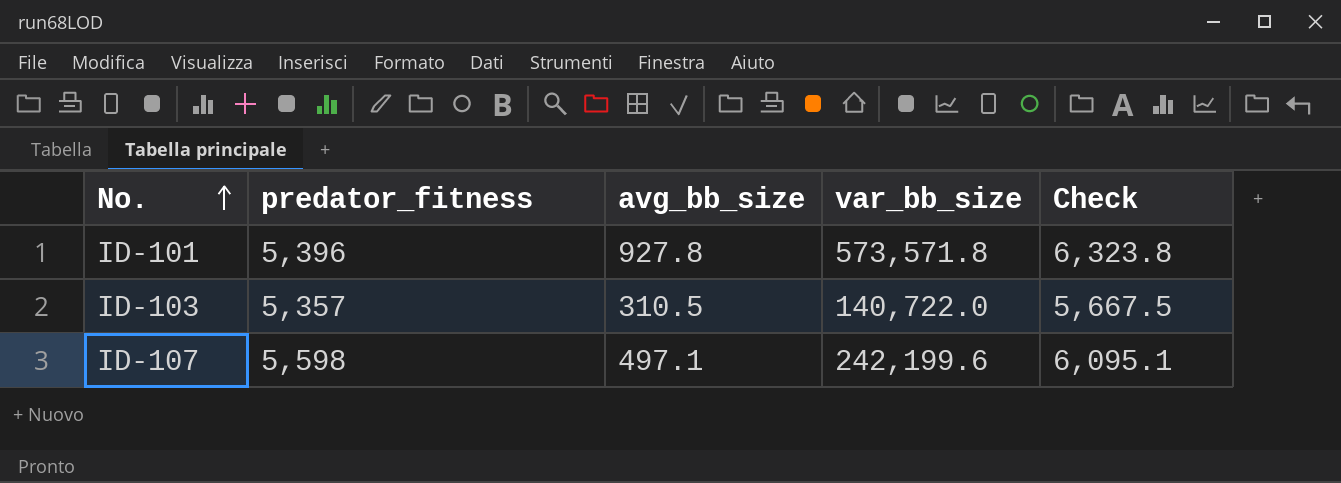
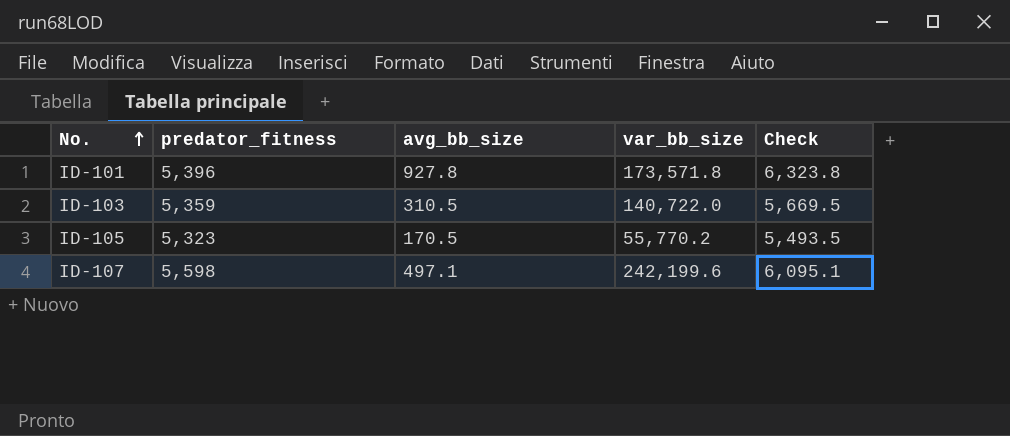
ID-101 | var_bb_size: 573,571.8 -> 173,571.8
ID-103 | predator_fitness: 5,357 -> 5,359
ID-103 | Check: 5,667.5 -> 5,669.5
row ID-105: none -> 5,323 | 170.5 | 55,770.2 | 5,493.5

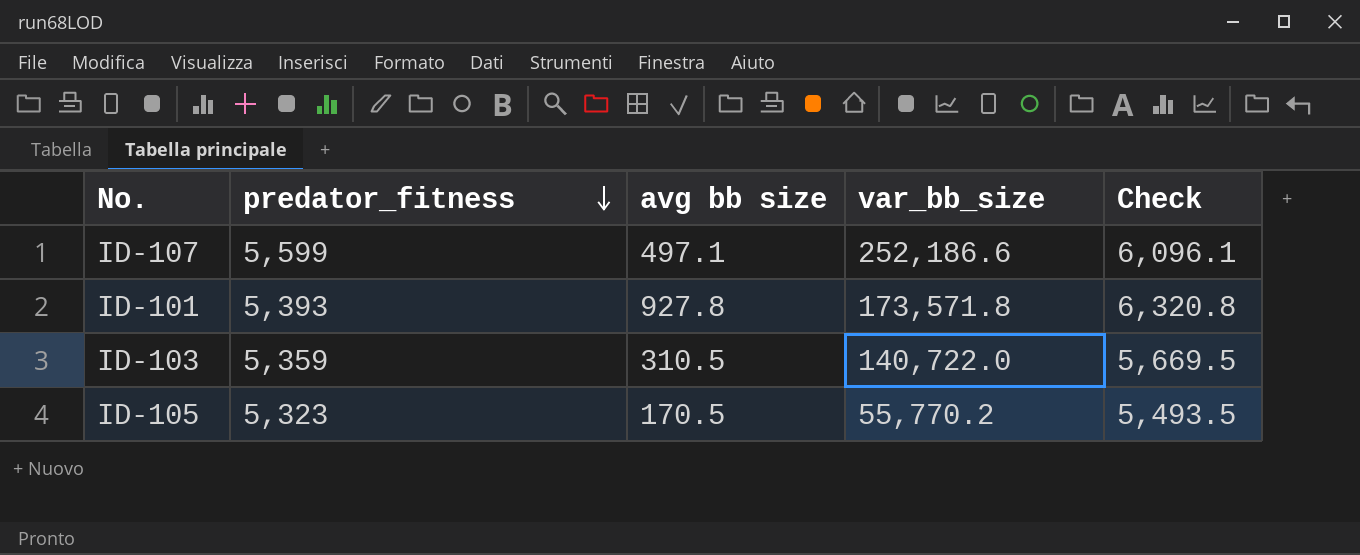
row order: No. ascending -> predator_fitness descending
column name: avg_bb_size -> avg bb size
ID-107 | predator_fitness: 5,598 -> 5,599
ID-107 | var_bb_size: 242,199.6 -> 252,186.6
ID-107 | Check: 6,095.1 -> 6,096.1
ID-101 | predator_fitness: 5,396 -> 5,393
ID-101 | Check: 6,323.8 -> 6,320.8

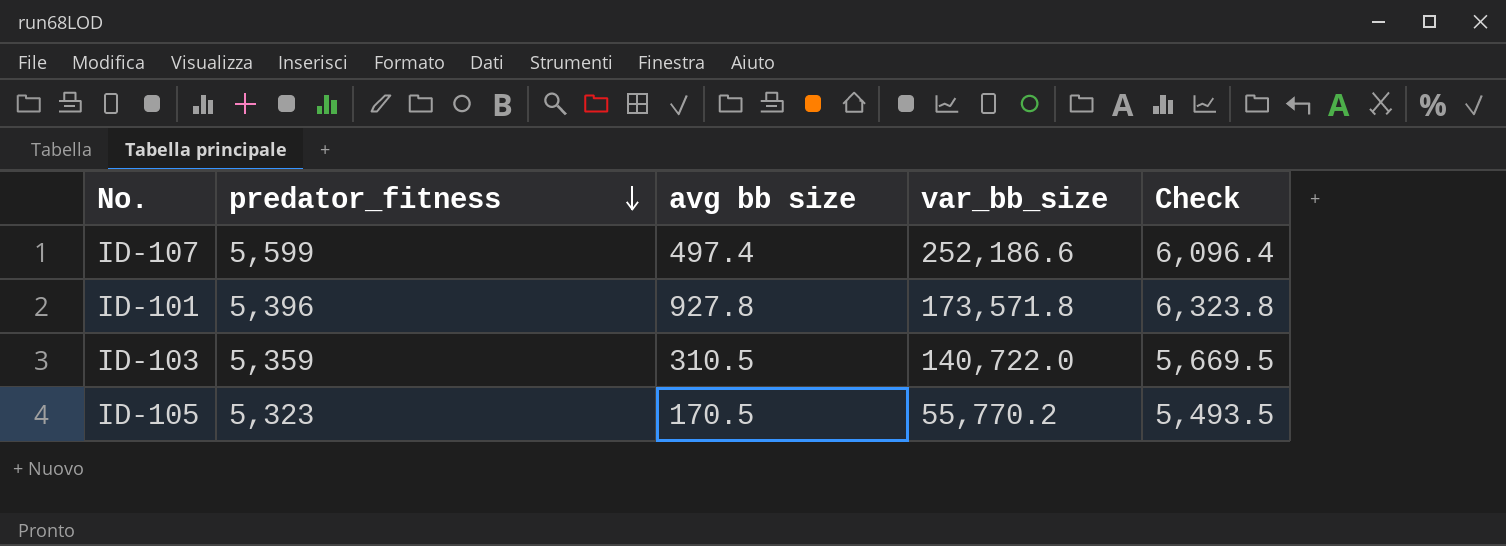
ID-107 | avg bb size: 497.1 -> 497.4
ID-107 | Check: 6,096.1 -> 6,096.4
ID-101 | predator_fitness: 5,393 -> 5,396
ID-101 | Check: 6,320.8 -> 6,323.8

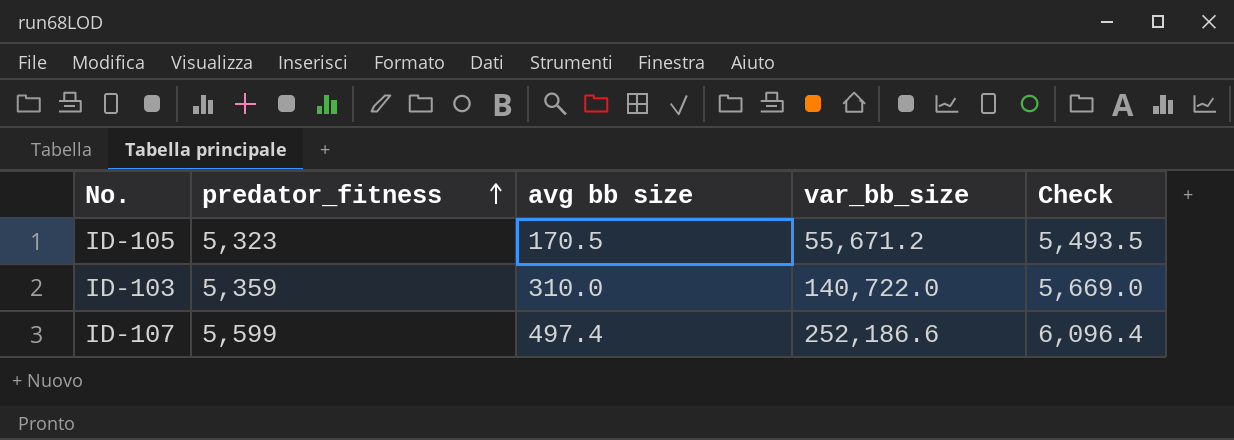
row order: predator_fitness descending -> predator_fitness ascending
row ID-101: 5,396 | 927.8 | 173,571.8 | 6,323.8 -> none
ID-105 | var_bb_size: 55,770.2 -> 55,671.2
ID-103 | avg bb size: 310.5 -> 310.0
ID-103 | Check: 5,669.5 -> 5,669.0

